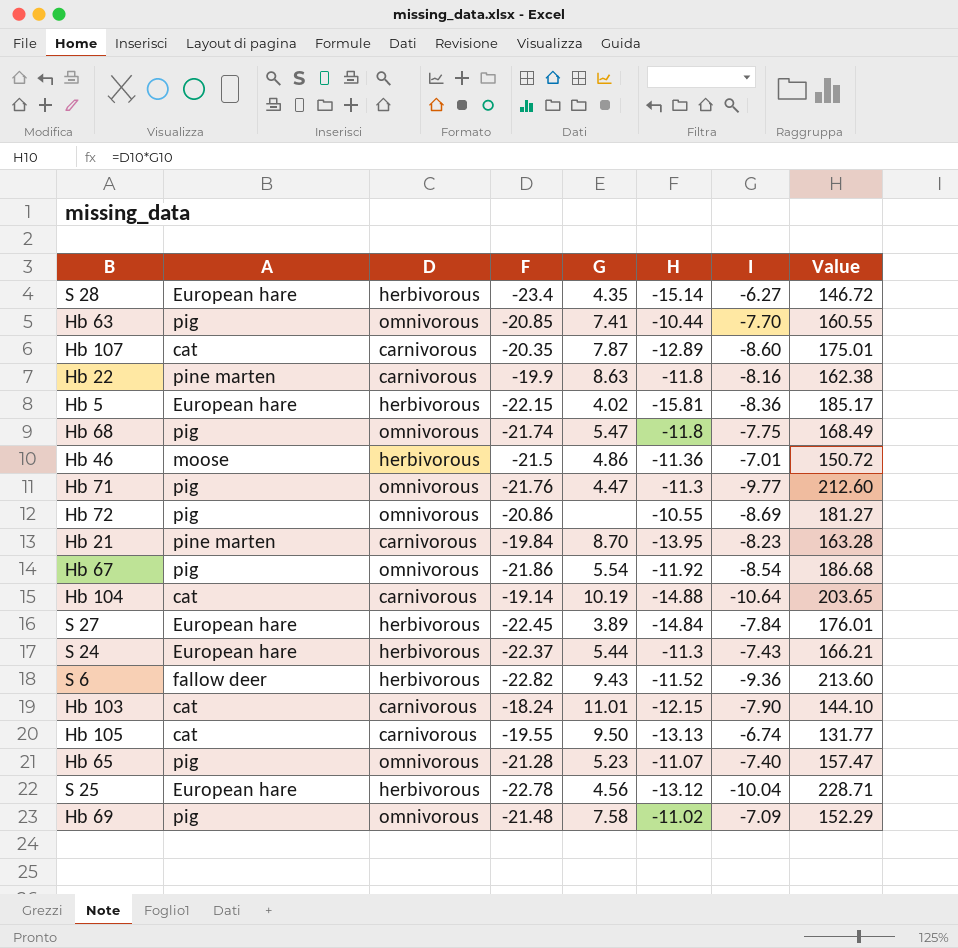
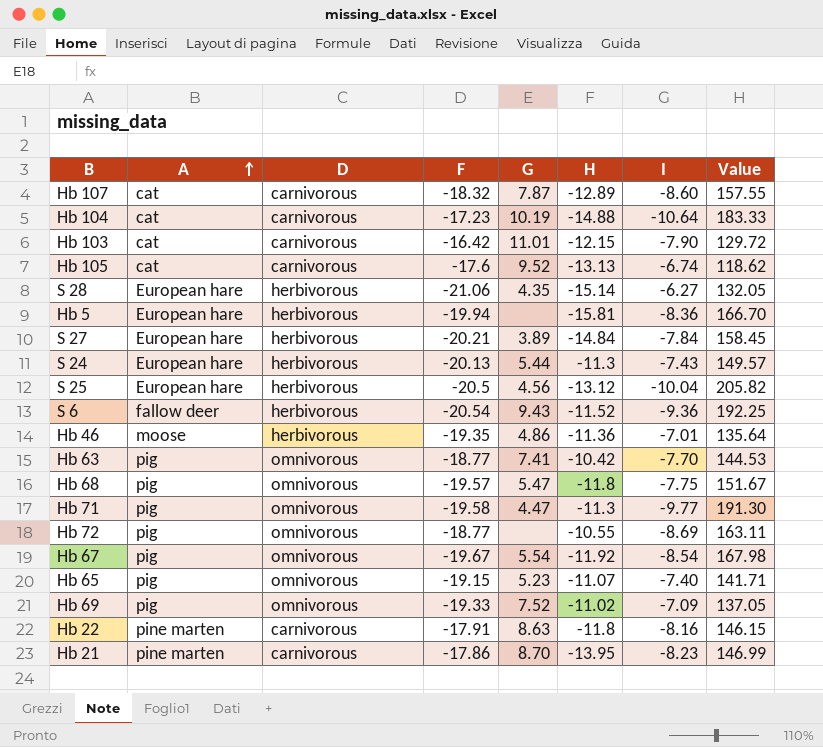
row order: none -> A ascending
Hb 107 | F: -20.35 -> -18.32
Hb 107 | Value: 175.01 -> 157.55
Hb 104 | F: -19.14 -> -17.23
Hb 104 | Value: 203.65 -> 183.33
Hb 103 | F: -18.24 -> -16.42
Hb 103 | Value: 144.10 -> 129.72
Hb 105 | F: -19.55 -> -17.6
Hb 105 | G: 9.50 -> 9.52
Hb 105 | Value: 131.77 -> 118.62
S 28 | F: -23.4 -> -21.06
S 28 | Value: 146.72 -> 132.05
Hb 5 | F: -22.15 -> -19.94
Hb 5 | G: 4.02 -> none
Hb 5 | Value: 185.17 -> 166.70
S 27 | F: -22.45 -> -20.21
S 27 | Value: 176.01 -> 158.45
S 24 | F: -22.37 -> -20.13
S 24 | Value: 166.21 -> 149.57
S 25 | F: -22.78 -> -20.5
S 25 | Value: 228.71 -> 205.82
S 6 | F: -22.82 -> -20.54
S 6 | Value: 213.60 -> 192.25
Hb 46 | F: -21.5 -> -19.35
Hb 46 | Value: 150.72 -> 135.64
Hb 63 | F: -20.85 -> -18.77
Hb 63 | H: -10.44 -> -10.42
Hb 63 | Value: 160.55 -> 144.53
Hb 68 | F: -21.74 -> -19.57
Hb 68 | Value: 168.49 -> 151.67
Hb 71 | F: -21.76 -> -19.58
Hb 71 | Value: 212.60 -> 191.30
Hb 72 | F: -20.86 -> -18.77
Hb 72 | Value: 181.27 -> 163.11
Hb 67 | F: -21.86 -> -19.67
Hb 67 | Value: 186.68 -> 167.98
Hb 65 | F: -21.28 -> -19.15
Hb 65 | Value: 157.47 -> 141.71
Hb 69 | F: -21.48 -> -19.33
Hb 69 | G: 7.58 -> 7.52
Hb 69 | Value: 152.29 -> 137.05
Hb 22 | F: -19.9 -> -17.91
Hb 22 | Value: 162.38 -> 146.15
Hb 21 | F: -19.84 -> -17.86
Hb 21 | Value: 163.28 -> 146.99

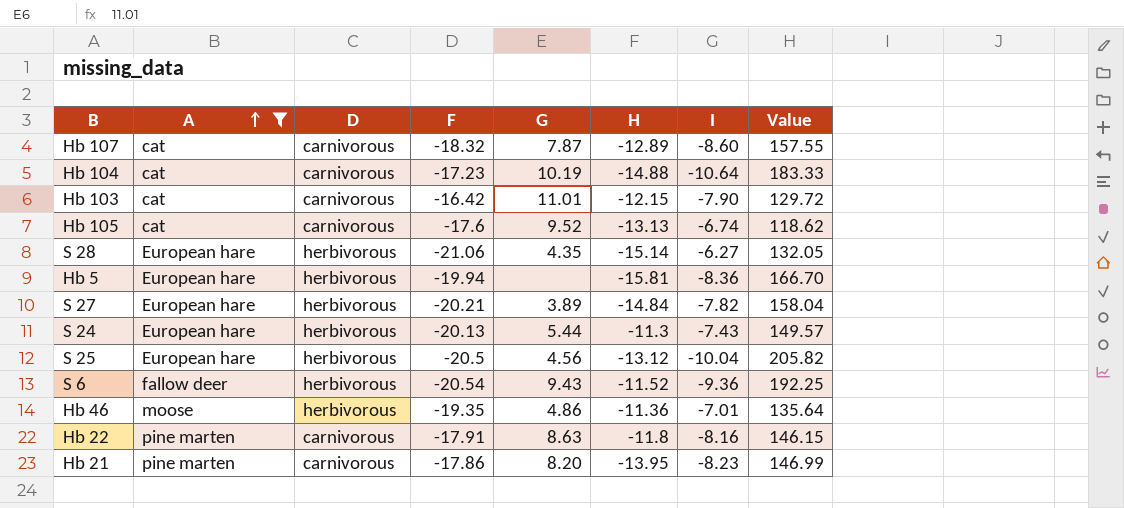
filter: none -> A != pig
S 27 | I: -7.84 -> -7.82
S 27 | Value: 158.45 -> 158.04
Hb 21 | G: 8.70 -> 8.20

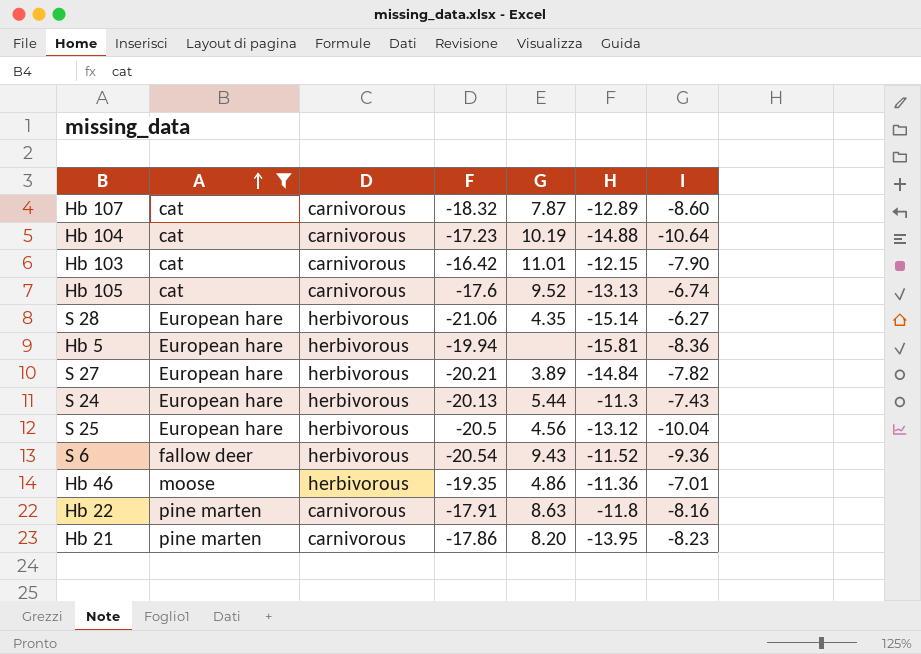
column Value | formula: [F] * [I] -> none

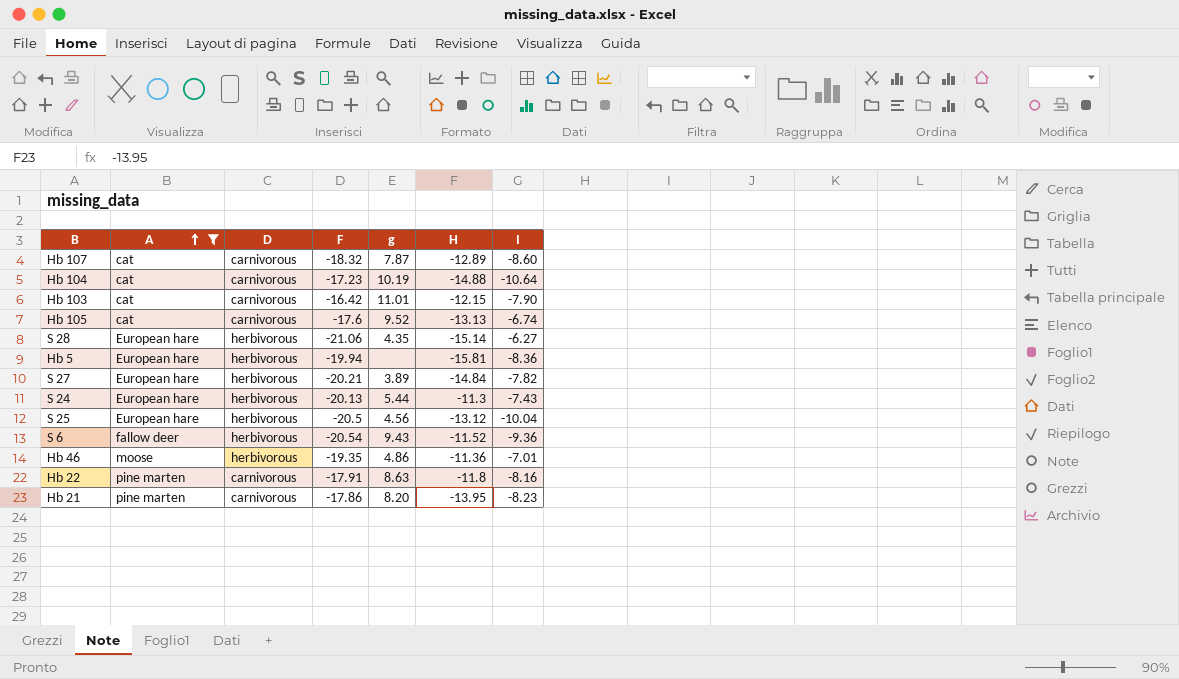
column name: G -> g

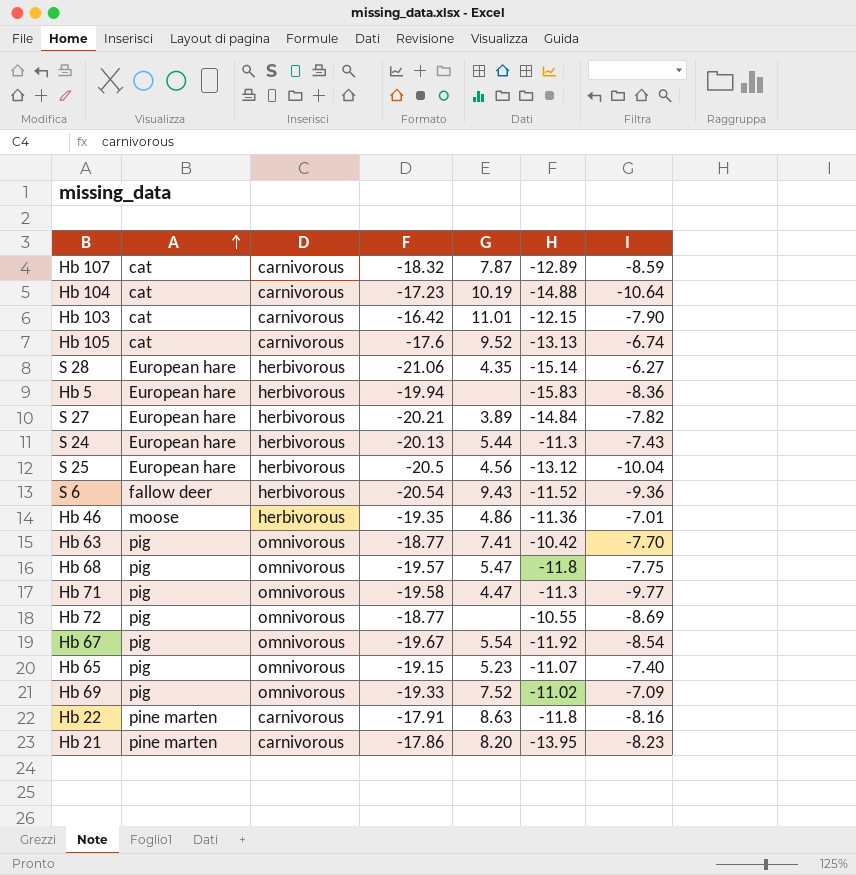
filter: A != pig -> none
column name: g -> G
Hb 107 | I: -8.60 -> -8.59
Hb 5 | H: -15.81 -> -15.83

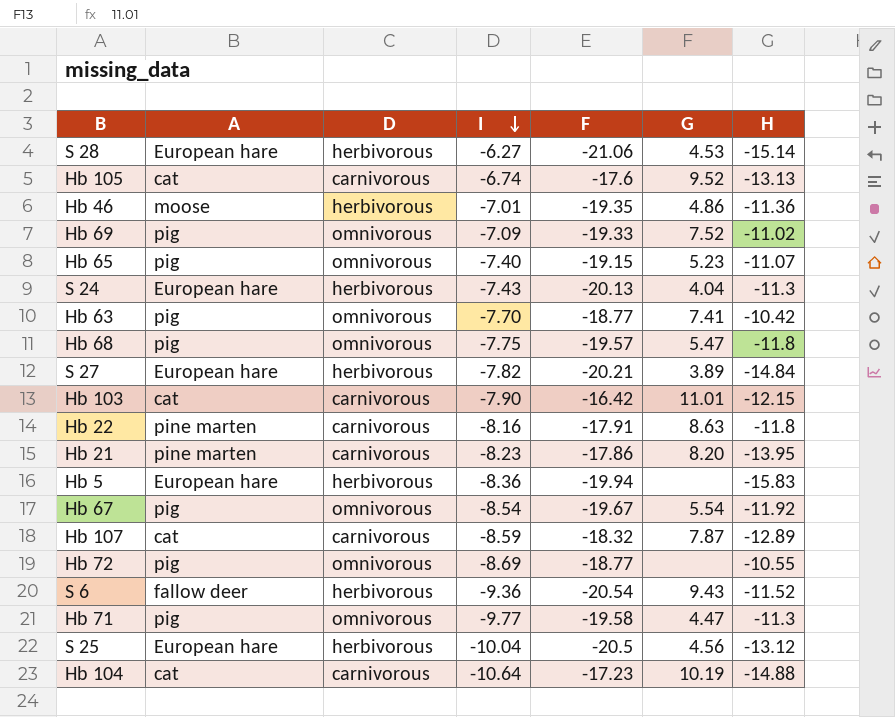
row order: A ascending -> I descending
column I | position: 7 -> 4
S 28 | G: 4.35 -> 4.53
S 24 | G: 5.44 -> 4.04

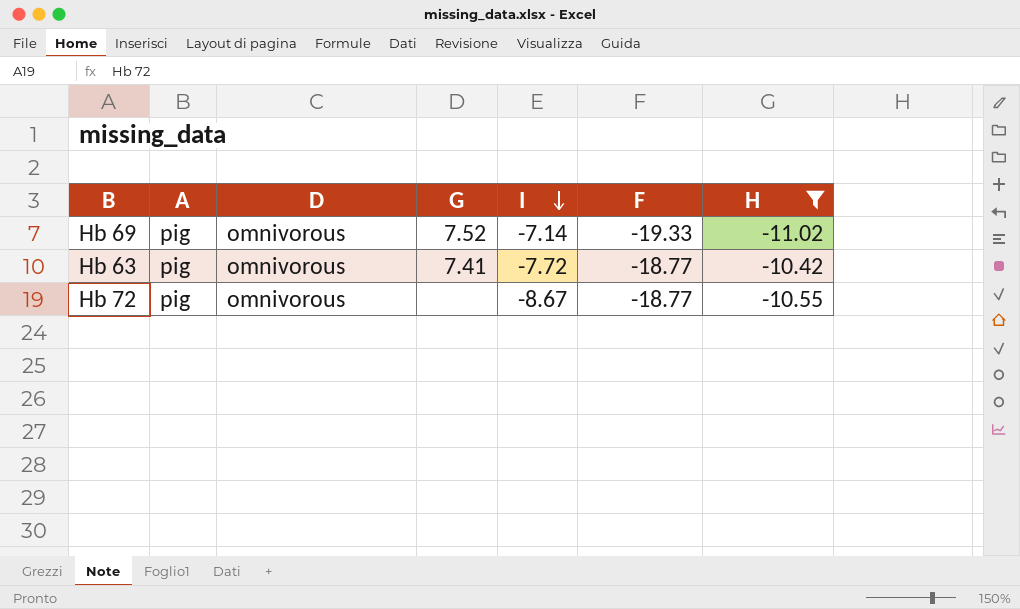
filter: none -> H >= -11.02
column G | position: 6 -> 4
Hb 69 | I: -7.09 -> -7.14
Hb 63 | I: -7.70 -> -7.72
Hb 72 | I: -8.69 -> -8.67

